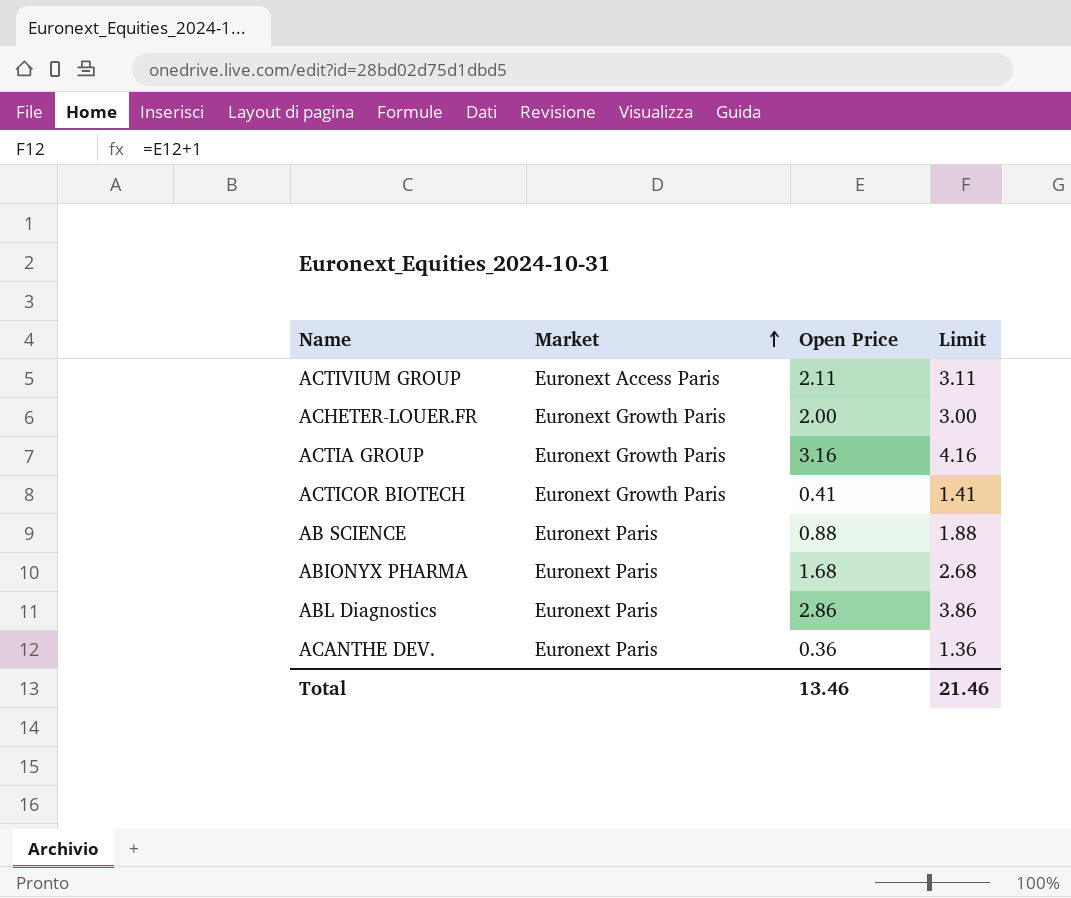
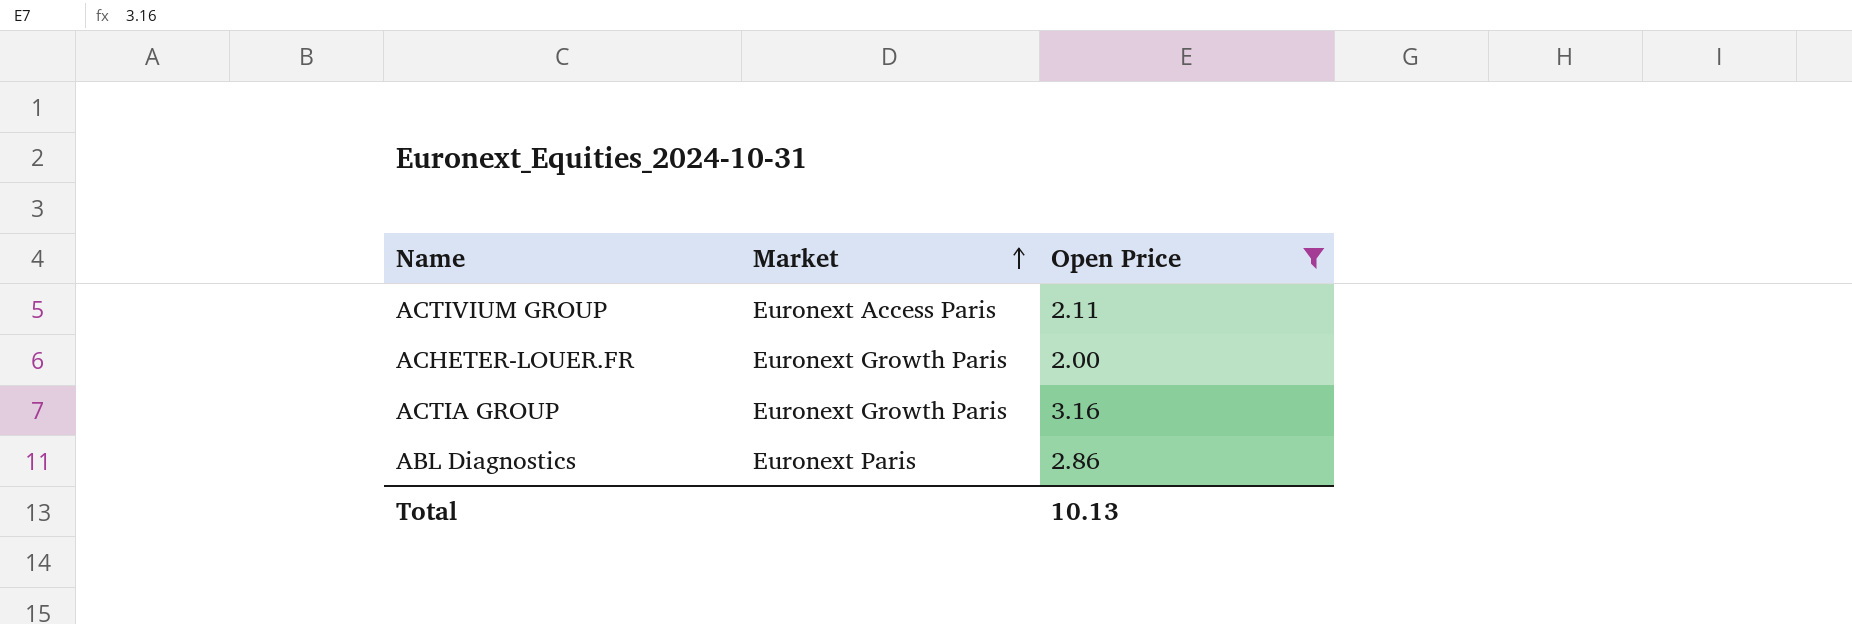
filter: none -> Open Price >= 2.00
column Limit | formula: [Open Price] + 1 -> none
Total | Open Price: 13.46 -> 10.13

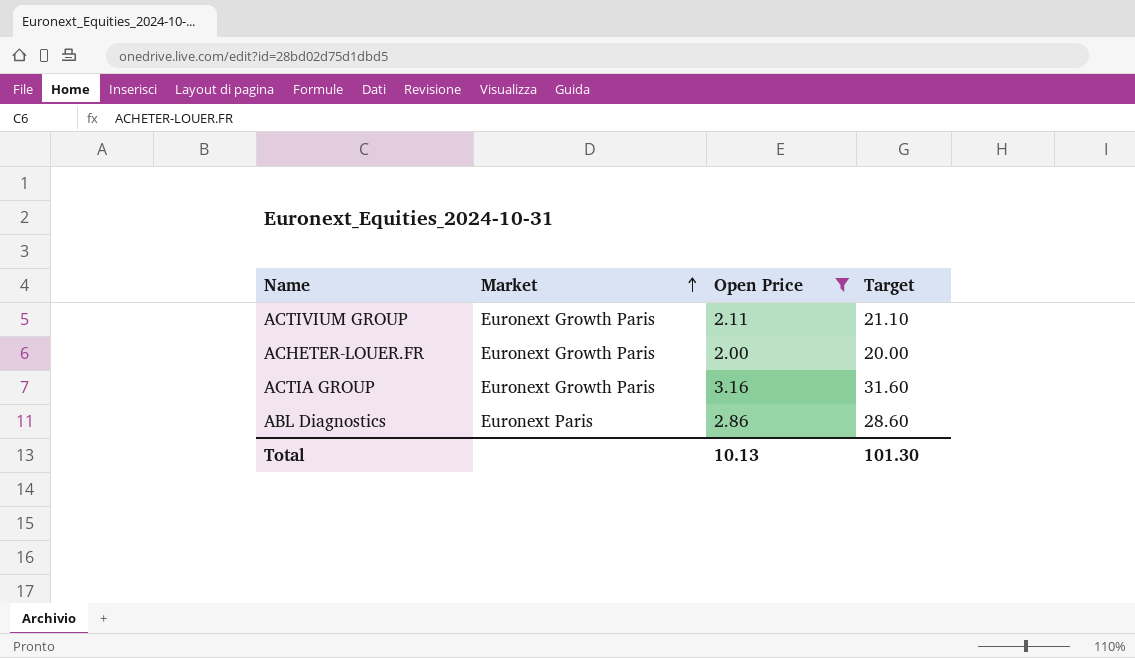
column Target | formula: none -> [Open Price] * 10
ACTIVIUM GROUP | Market: Euronext Access Paris -> Euronext Growth Paris

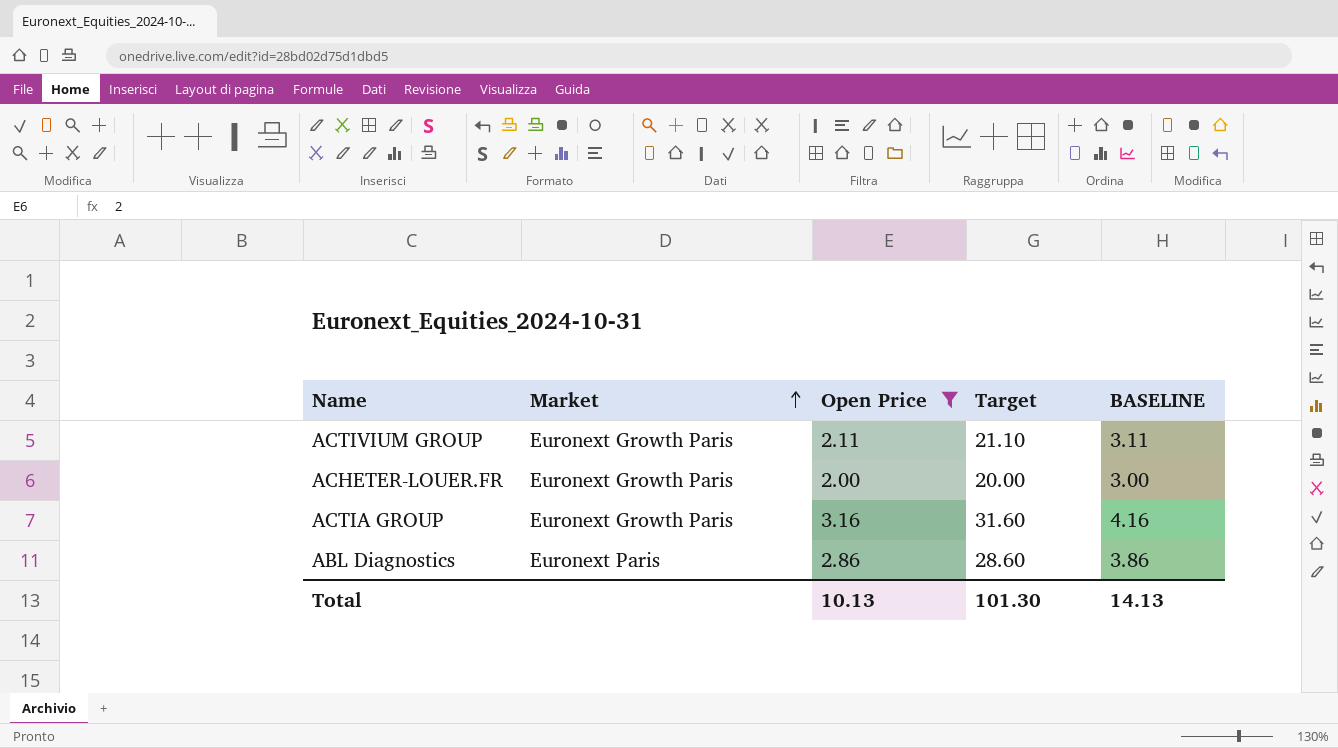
column BASELINE | formula: none -> [Open Price] + 1

